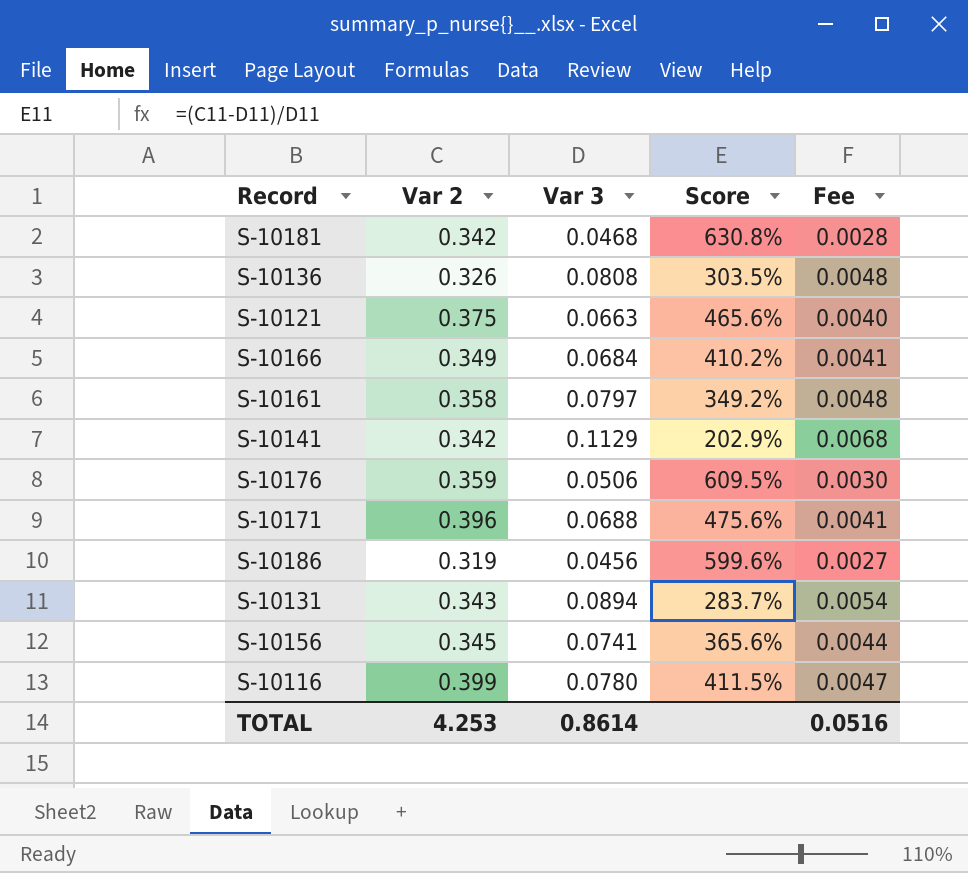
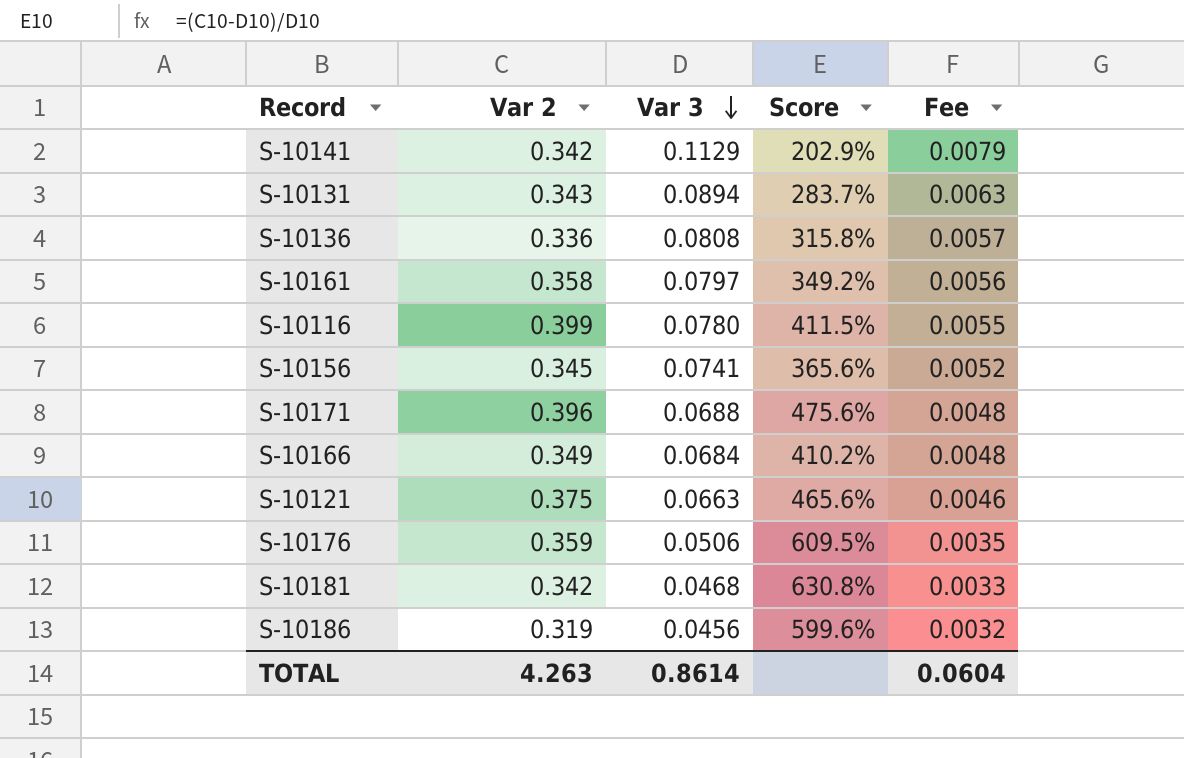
row order: none -> Var 3 descending
column Fee | formula: [Var 3] * 0.06 -> [Var 3] * 0.07
S-10136 | Var 2: 0.326 -> 0.336
S-10136 | Score: 303.5% -> 315.8%
TOTAL | Var 2: 4.253 -> 4.263
TOTAL | Fee: 0.0516 -> 0.0604

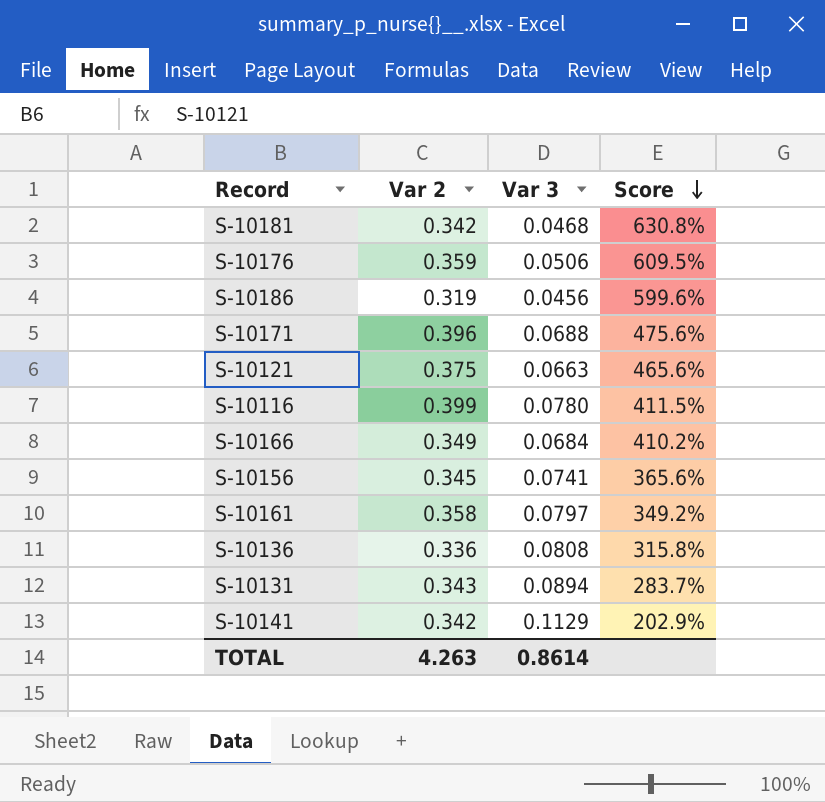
row order: Var 3 descending -> Score descending
column Fee | formula: [Var 3] * 0.07 -> none

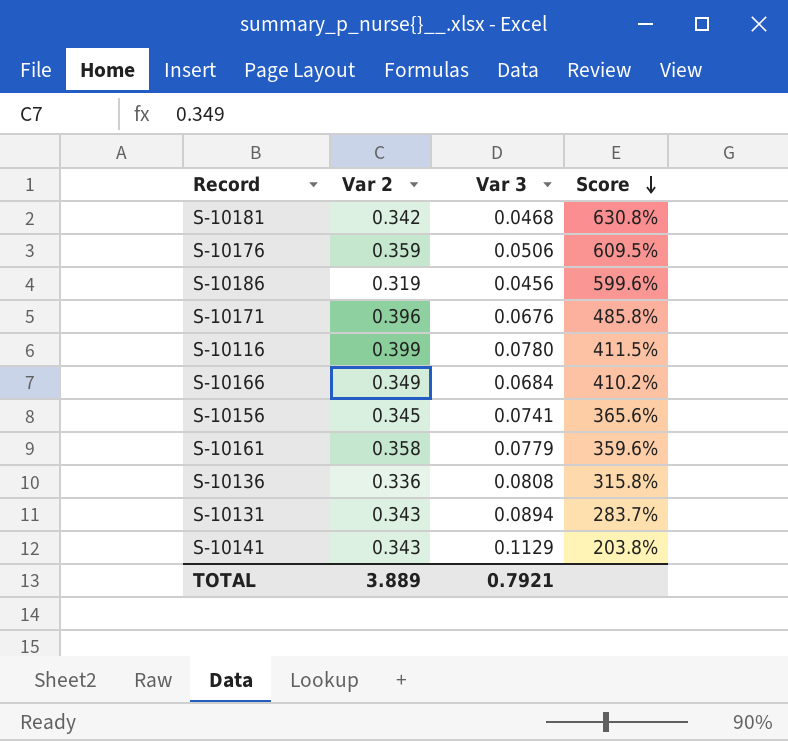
row S-10121: 0.375 | 0.0663 | 465.6% -> none
S-10171 | Var 3: 0.0688 -> 0.0676
S-10171 | Score: 475.6% -> 485.8%
S-10161 | Var 3: 0.0797 -> 0.0779
S-10161 | Score: 349.2% -> 359.6%
S-10141 | Var 2: 0.342 -> 0.343
S-10141 | Score: 202.9% -> 203.8%
TOTAL | Var 2: 4.263 -> 3.889
TOTAL | Var 3: 0.8614 -> 0.7921

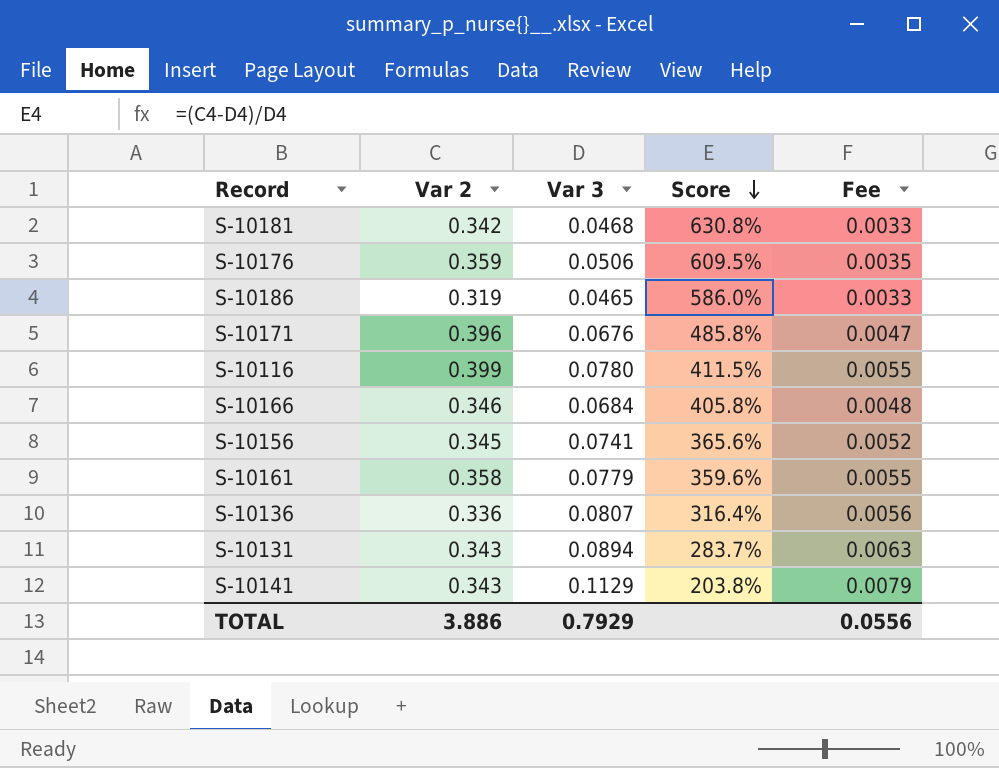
column Fee | formula: none -> [Var 3] * 0.07
S-10186 | Var 3: 0.0456 -> 0.0465
S-10186 | Score: 599.6% -> 586.0%
S-10166 | Var 2: 0.349 -> 0.346
S-10166 | Score: 410.2% -> 405.8%
S-10136 | Var 3: 0.0808 -> 0.0807
S-10136 | Score: 315.8% -> 316.4%
TOTAL | Var 2: 3.889 -> 3.886
TOTAL | Var 3: 0.7921 -> 0.7929

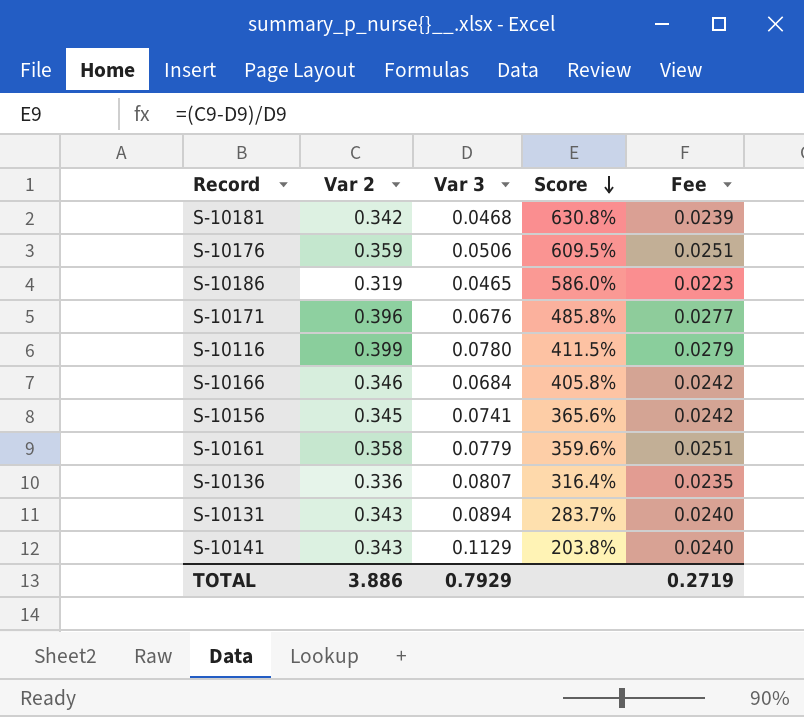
column Fee | formula: [Var 3] * 0.07 -> [Var 2] * 0.07
TOTAL | Fee: 0.0556 -> 0.2719

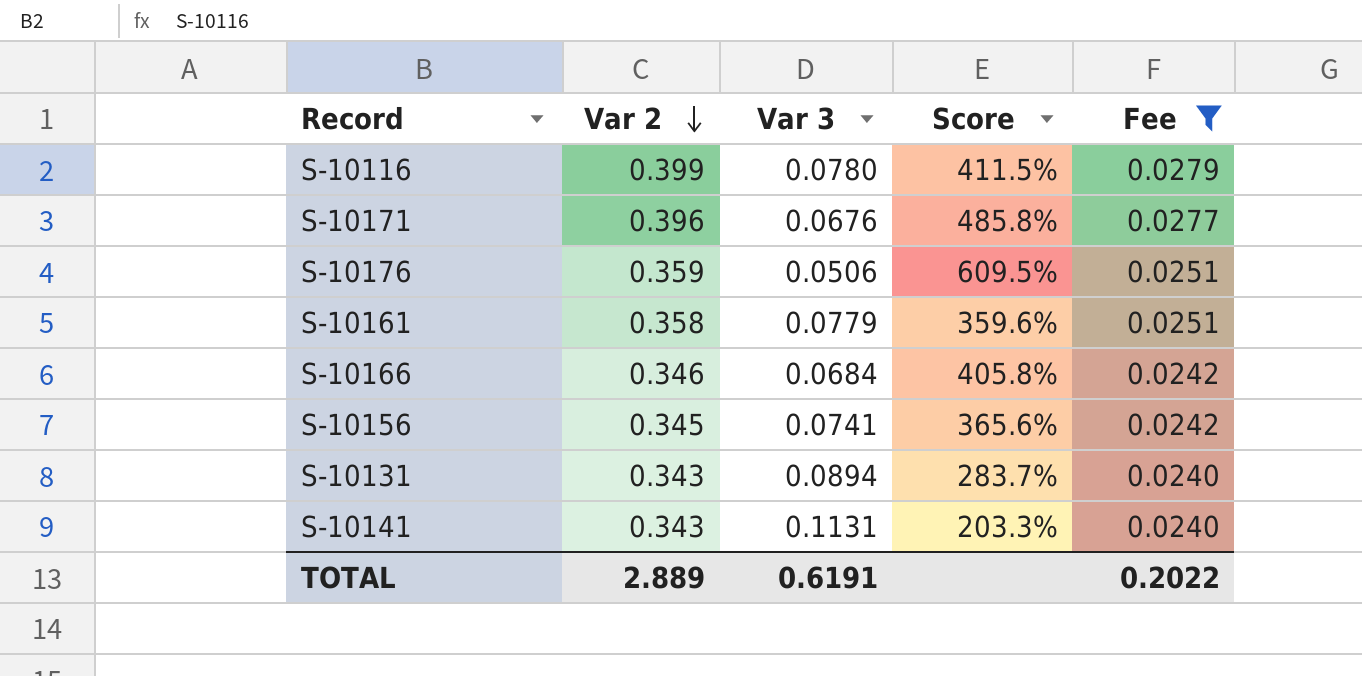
filter: none -> Fee >= 0.0240
row order: Score descending -> Var 2 descending
S-10141 | Var 3: 0.1129 -> 0.1131
S-10141 | Score: 203.8% -> 203.3%
TOTAL | Var 2: 3.886 -> 2.889
TOTAL | Var 3: 0.7929 -> 0.6191
TOTAL | Fee: 0.2719 -> 0.2022

